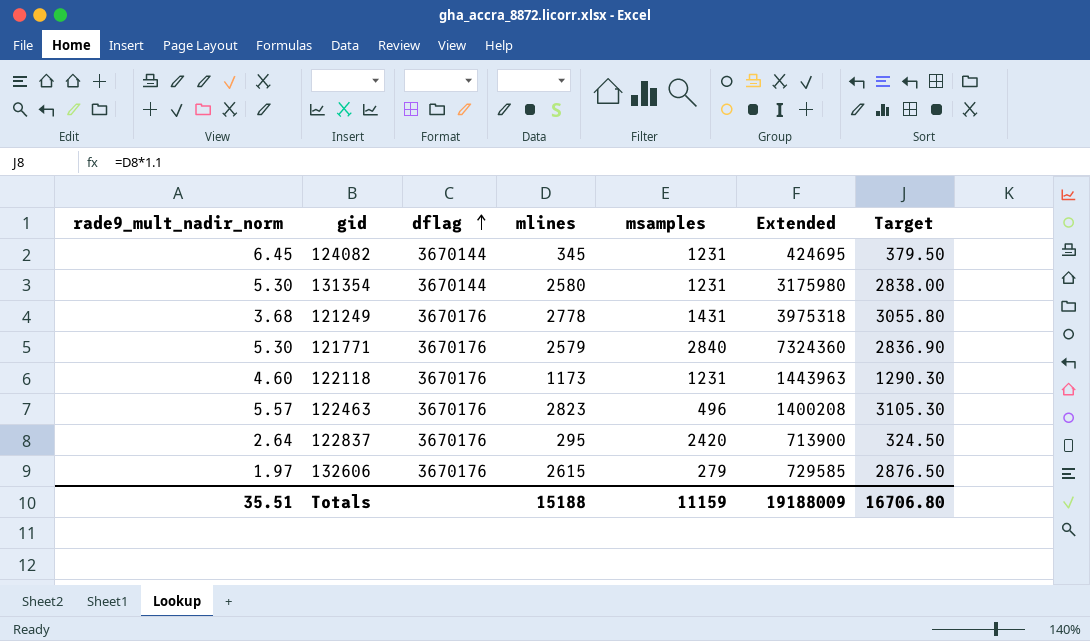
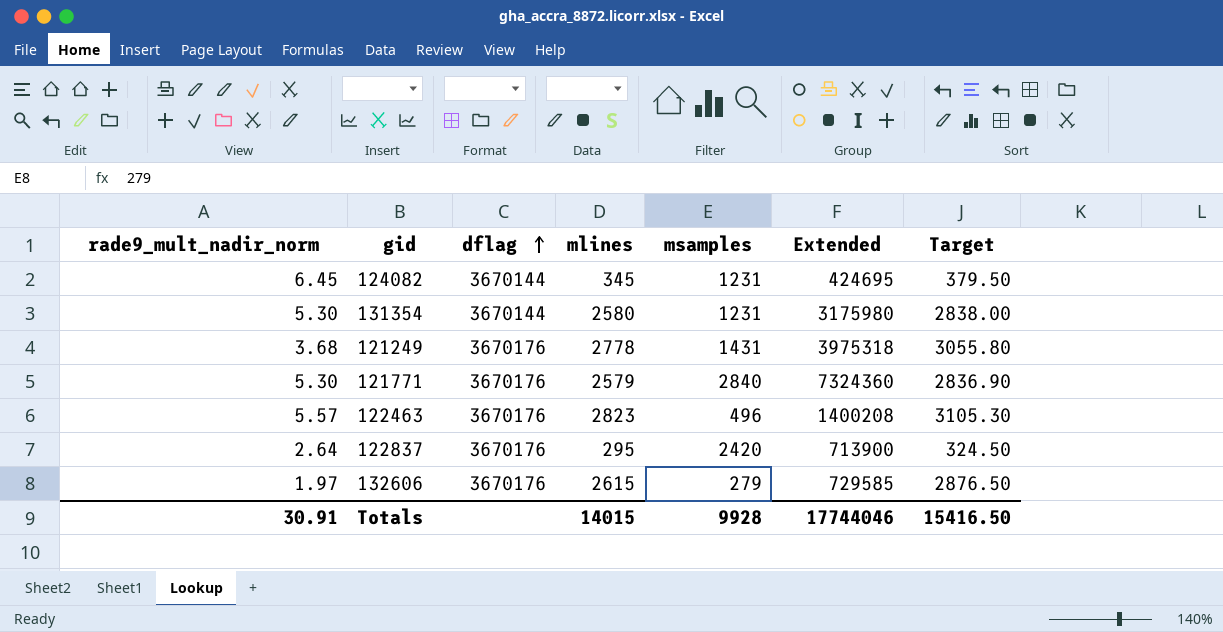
row 122118: 4.60 | 3670176 | 1173 | 1231 | 1443963 | 1290.30 -> none
Totals | rade9_mult_nadir_norm: 35.51 -> 30.91
Totals | mlines: 15188 -> 14015
Totals | msamples: 11159 -> 9928
Totals | Extended: 19188009 -> 17744046
Totals | Target: 16706.80 -> 15416.50

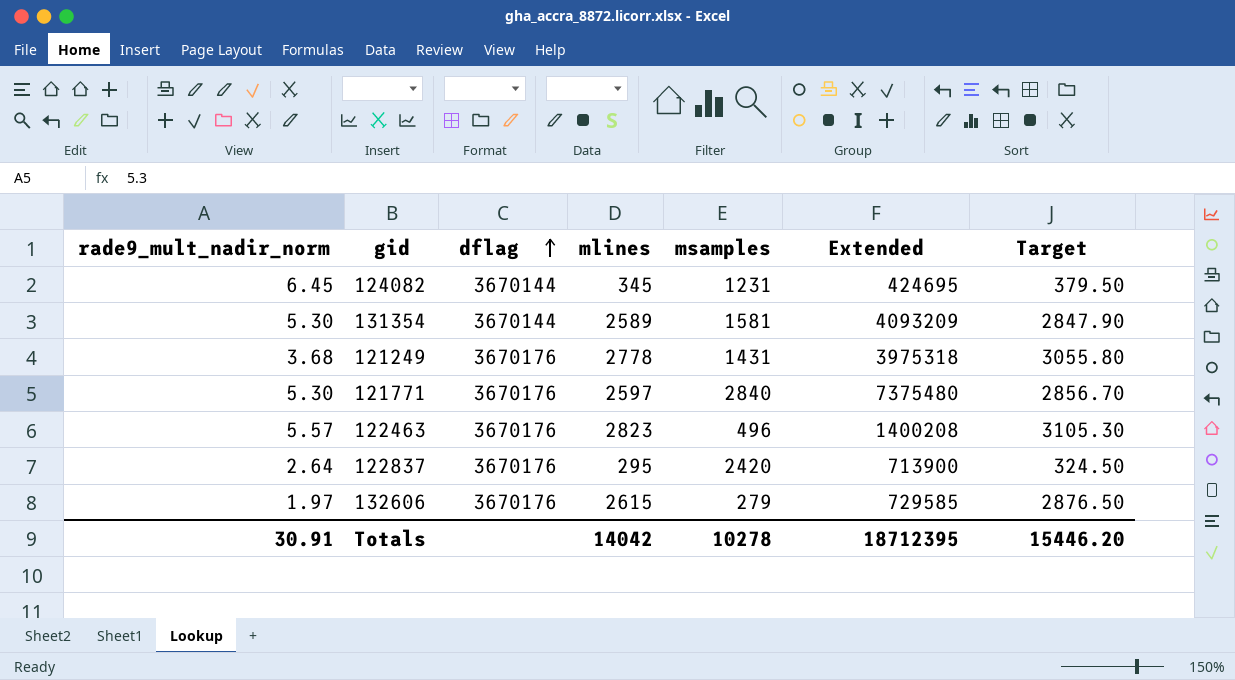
131354 | mlines: 2580 -> 2589
131354 | msamples: 1231 -> 1581
131354 | Extended: 3175980 -> 4093209
131354 | Target: 2838.00 -> 2847.90
121771 | mlines: 2579 -> 2597
121771 | Extended: 7324360 -> 7375480
121771 | Target: 2836.90 -> 2856.70
Totals | mlines: 14015 -> 14042
Totals | msamples: 9928 -> 10278
Totals | Extended: 17744046 -> 18712395
Totals | Target: 15416.50 -> 15446.20

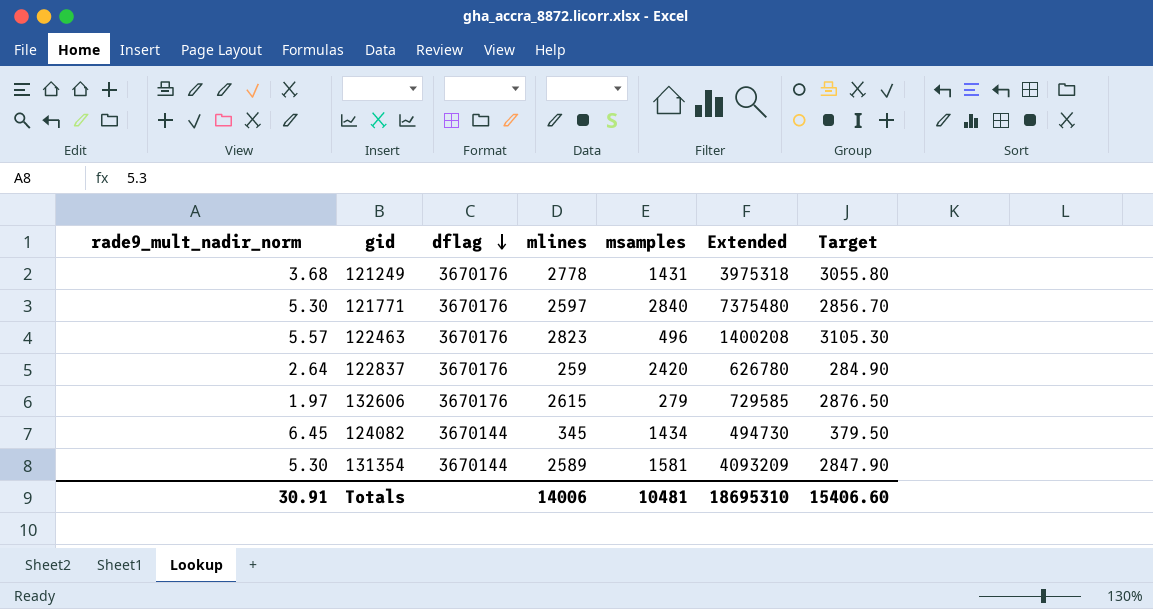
row order: dflag ascending -> dflag descending
122837 | mlines: 295 -> 259
122837 | Extended: 713900 -> 626780
122837 | Target: 324.50 -> 284.90
124082 | msamples: 1231 -> 1434
124082 | Extended: 424695 -> 494730
Totals | mlines: 14042 -> 14006
Totals | msamples: 10278 -> 10481
Totals | Extended: 18712395 -> 18695310
Totals | Target: 15446.20 -> 15406.60

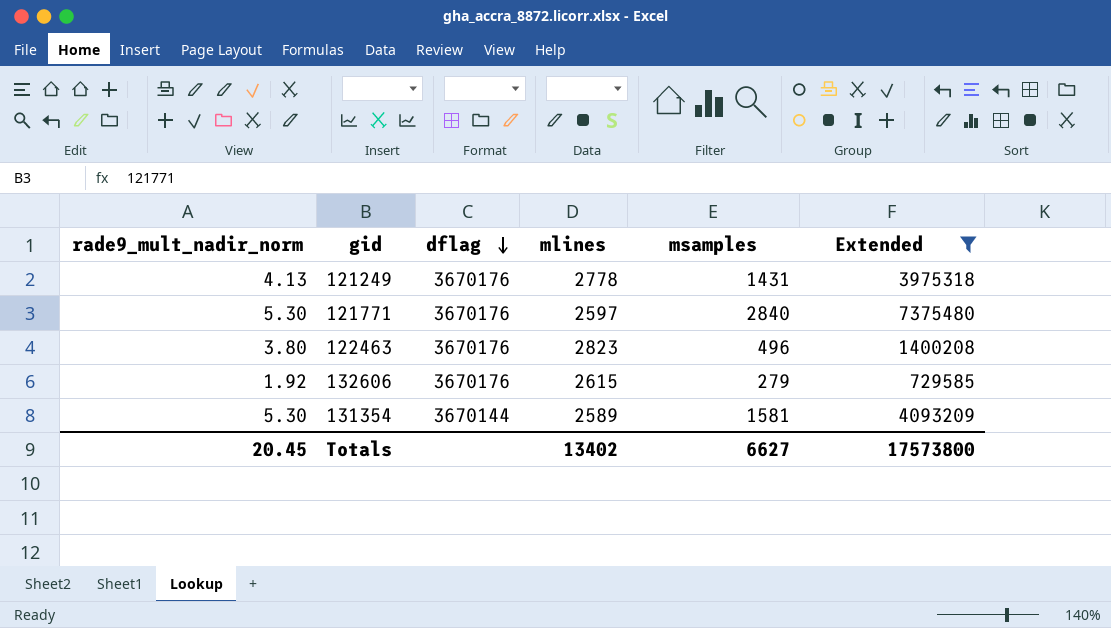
filter: none -> Extended >= 729585
column Target | formula: [mlines] * 1.1 -> none
121249 | rade9_mult_nadir_norm: 3.68 -> 4.13
122463 | rade9_mult_nadir_norm: 5.57 -> 3.80
132606 | rade9_mult_nadir_norm: 1.97 -> 1.92
Totals | rade9_mult_nadir_norm: 30.91 -> 20.45
Totals | mlines: 14006 -> 13402
Totals | msamples: 10481 -> 6627
Totals | Extended: 18695310 -> 17573800

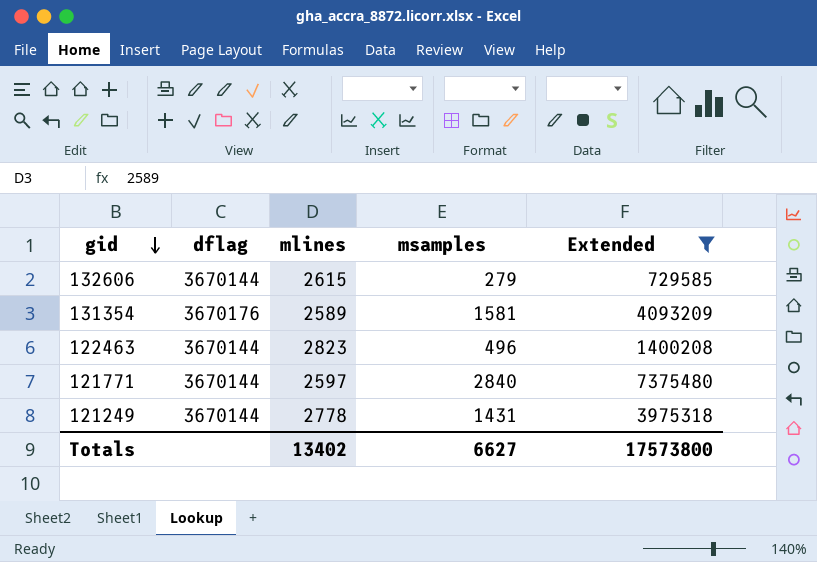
row order: dflag descending -> gid descending
column rade9_mult_nadir_norm | position: 1 -> none
132606 | dflag: 3670176 -> 3670144
131354 | dflag: 3670144 -> 3670176
122463 | dflag: 3670176 -> 3670144
121771 | dflag: 3670176 -> 3670144
121249 | dflag: 3670176 -> 3670144

